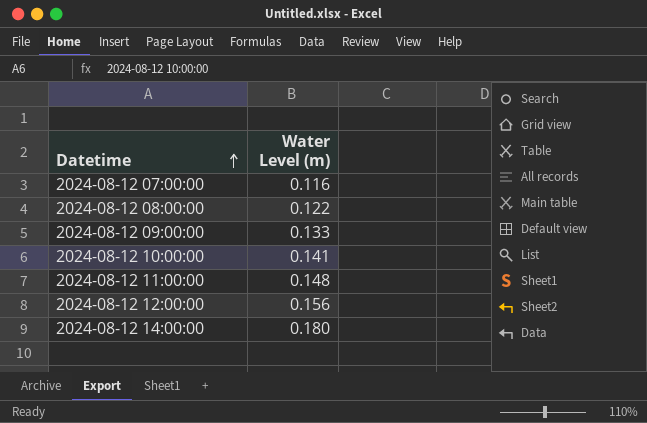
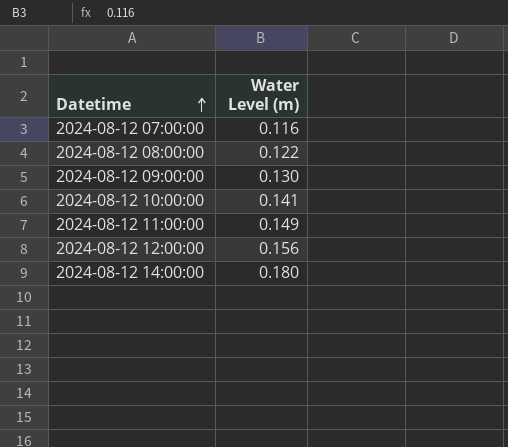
2024-08-12 09:00:00 | Water Level (m): 0.133 -> 0.130
2024-08-12 11:00:00 | Water Level (m): 0.148 -> 0.149

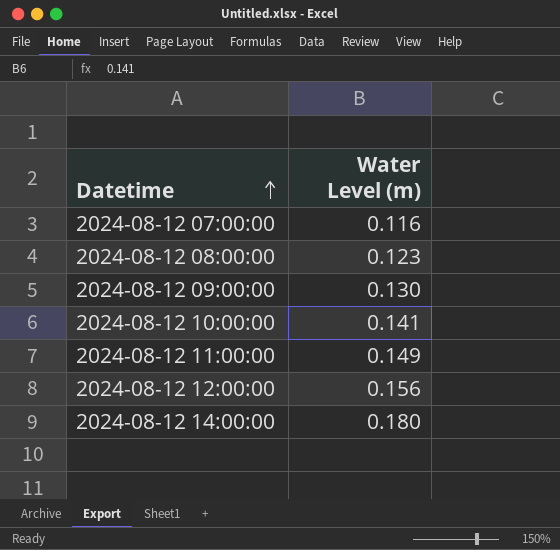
2024-08-12 08:00:00 | Water Level (m): 0.122 -> 0.123

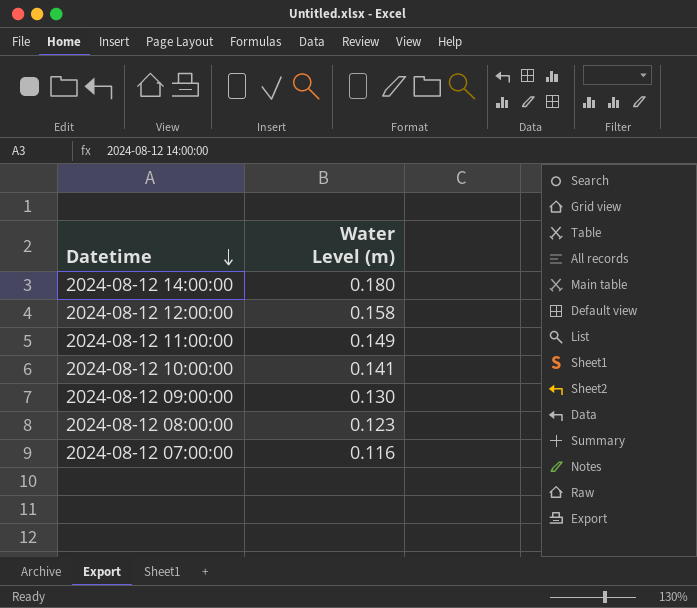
row order: Datetime ascending -> Datetime descending
2024-08-12 12:00:00 | Water Level (m): 0.156 -> 0.158

